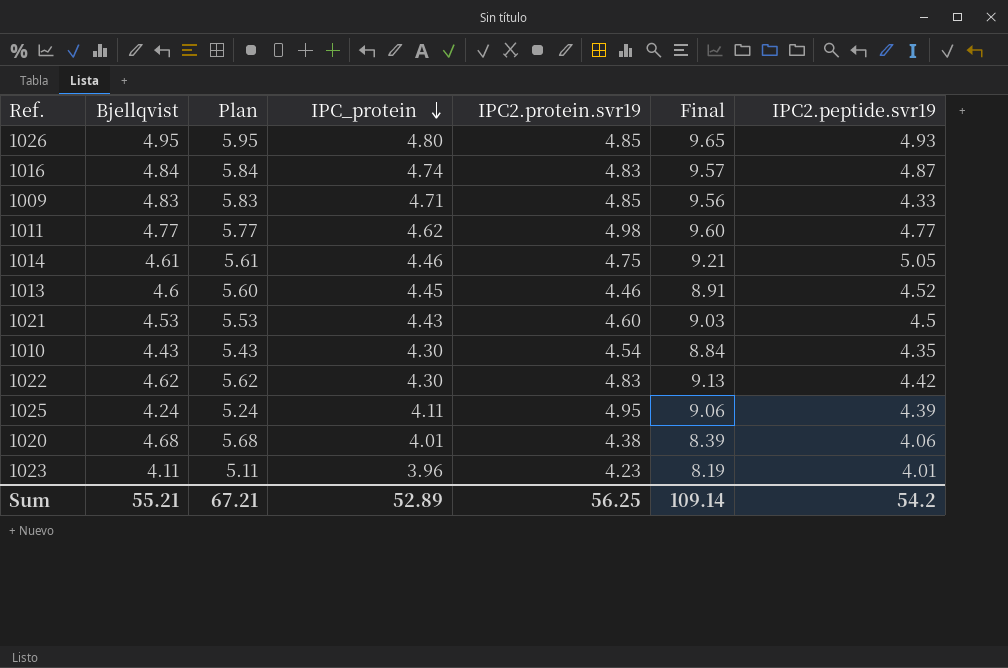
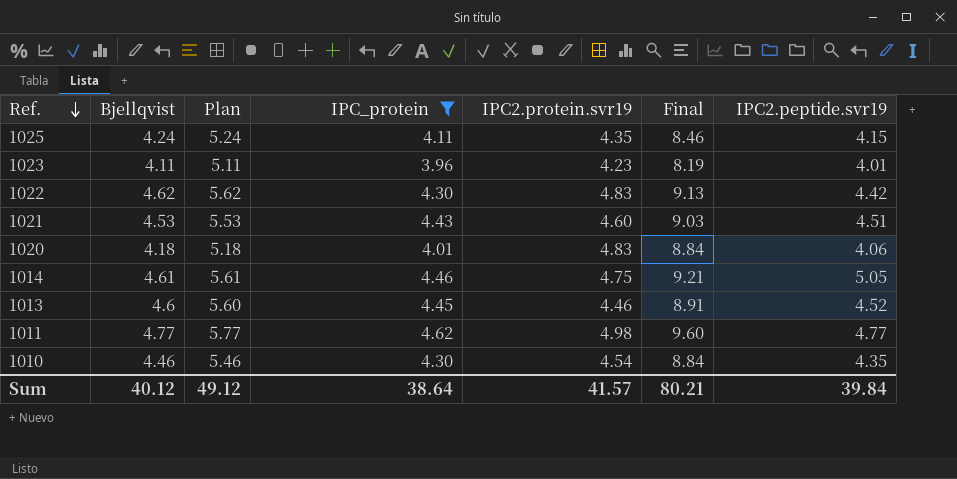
filter: none -> IPC_protein <= 4.62
row order: IPC_protein descending -> Ref. descending
1025 | IPC2.protein.svr19: 4.95 -> 4.35
1025 | Final: 9.06 -> 8.46
1025 | IPC2.peptide.svr19: 4.39 -> 4.15
1021 | IPC2.peptide.svr19: 4.5 -> 4.51
1020 | Bjellqvist: 4.68 -> 4.18
1020 | Plan: 5.68 -> 5.18
1020 | IPC2.protein.svr19: 4.38 -> 4.83
1020 | Final: 8.39 -> 8.84
1010 | Bjellqvist: 4.43 -> 4.46
1010 | Plan: 5.43 -> 5.46
Sum | Bjellqvist: 55.21 -> 40.12
Sum | Plan: 67.21 -> 49.12
Sum | IPC_protein: 52.89 -> 38.64
Sum | IPC2.protein.svr19: 56.25 -> 41.57
Sum | Final: 109.14 -> 80.21
Sum | IPC2.peptide.svr19: 54.2 -> 39.84

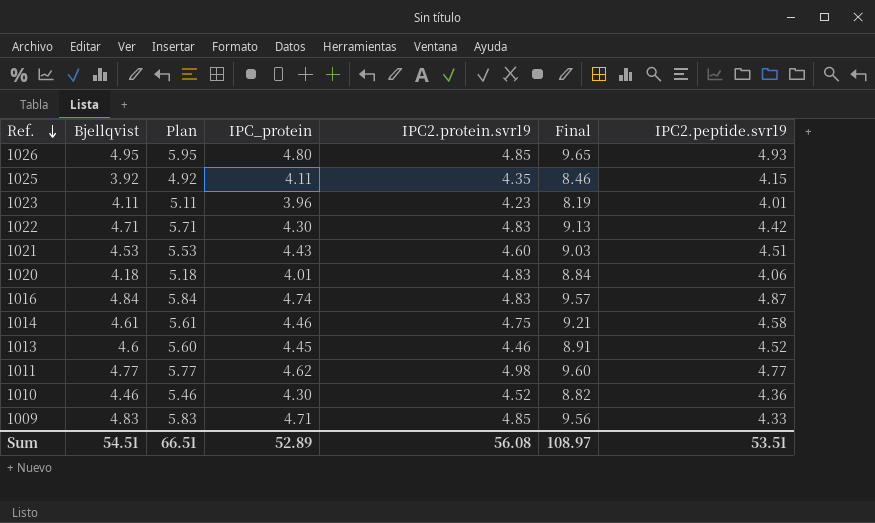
filter: IPC_protein <= 4.62 -> none
1025 | Bjellqvist: 4.24 -> 3.92
1025 | Plan: 5.24 -> 4.92
1022 | Bjellqvist: 4.62 -> 4.71
1022 | Plan: 5.62 -> 5.71
1014 | IPC2.peptide.svr19: 5.05 -> 4.58
1010 | IPC2.protein.svr19: 4.54 -> 4.52
1010 | Final: 8.84 -> 8.82
1010 | IPC2.peptide.svr19: 4.35 -> 4.36
Sum | Bjellqvist: 40.12 -> 54.51
Sum | Plan: 49.12 -> 66.51
Sum | IPC_protein: 38.64 -> 52.89
Sum | IPC2.protein.svr19: 41.57 -> 56.08
Sum | Final: 80.21 -> 108.97
Sum | IPC2.peptide.svr19: 39.84 -> 53.51

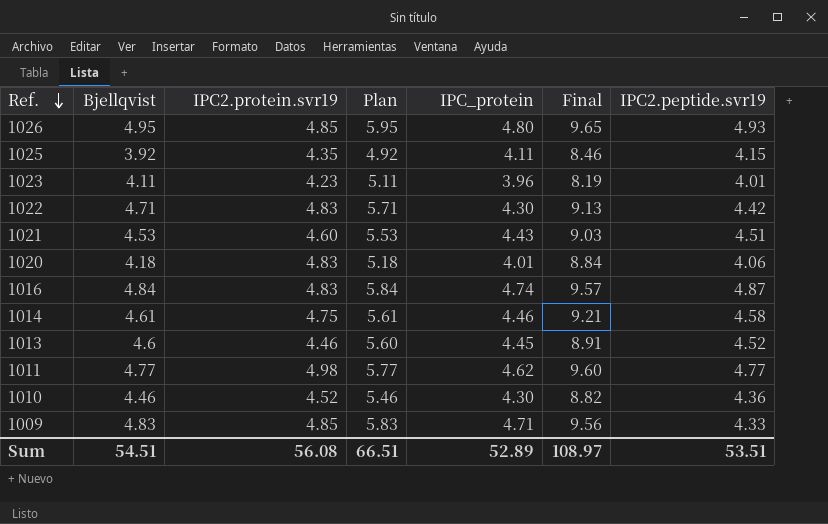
column IPC2.protein.svr19 | position: 5 -> 3

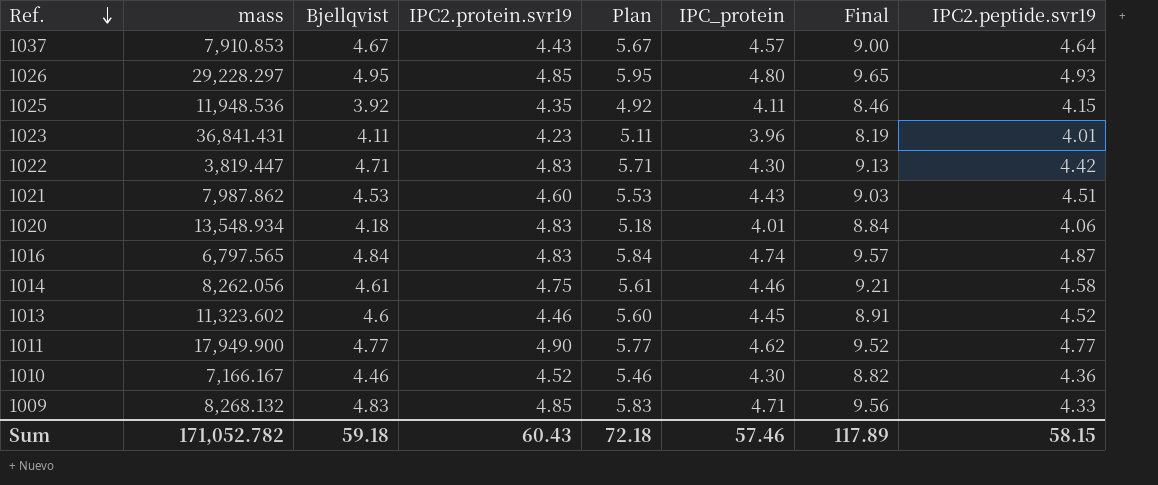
column mass | position: none -> 2
row 1037: none -> 7,910.853 | 4.67 | 4.43 | 5.67 | 4.57 | 9.00 | 4.64
1011 | IPC2.protein.svr19: 4.98 -> 4.90
1011 | Final: 9.60 -> 9.52
Sum | Bjellqvist: 54.51 -> 59.18
Sum | IPC2.protein.svr19: 56.08 -> 60.43
Sum | Plan: 66.51 -> 72.18
Sum | IPC_protein: 52.89 -> 57.46
Sum | Final: 108.97 -> 117.89
Sum | IPC2.peptide.svr19: 53.51 -> 58.15

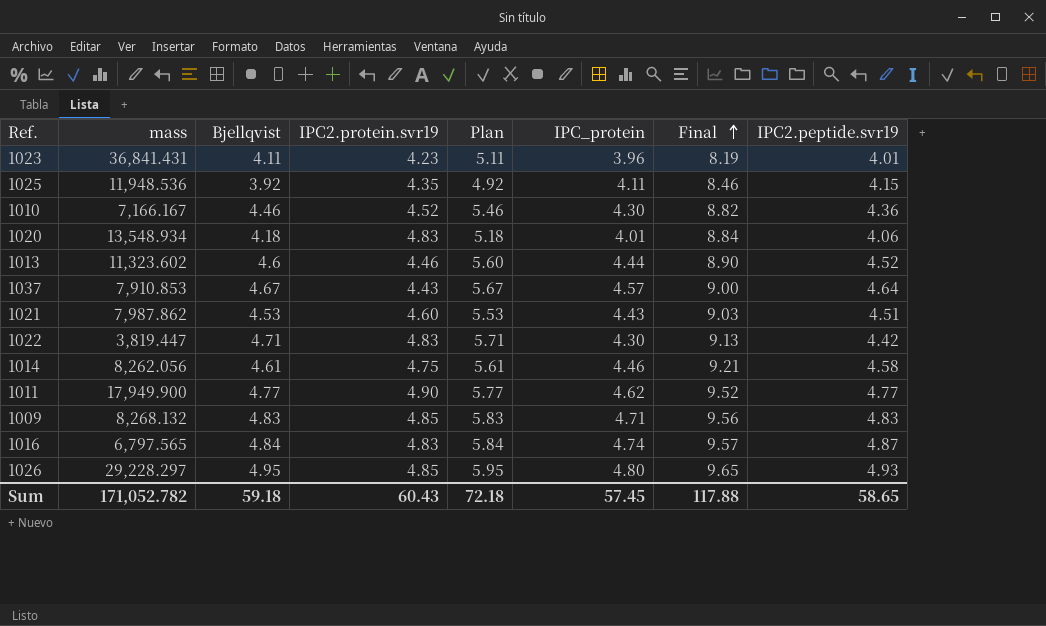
row order: Ref. descending -> Final ascending
1013 | IPC_protein: 4.45 -> 4.44
1013 | Final: 8.91 -> 8.90
1009 | IPC2.peptide.svr19: 4.33 -> 4.83
Sum | IPC_protein: 57.46 -> 57.45
Sum | Final: 117.89 -> 117.88
Sum | IPC2.peptide.svr19: 58.15 -> 58.65

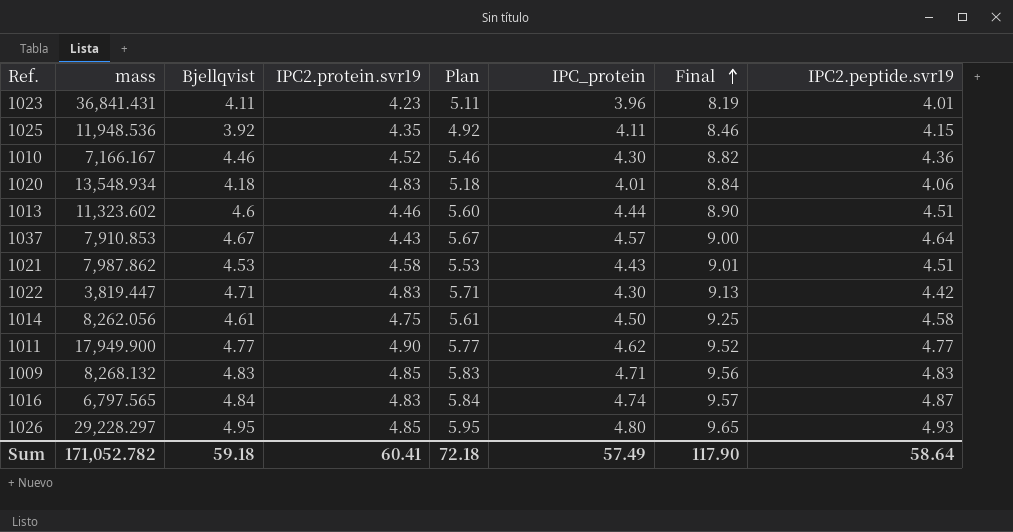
1013 | IPC2.peptide.svr19: 4.52 -> 4.51
1021 | IPC2.protein.svr19: 4.60 -> 4.58
1021 | Final: 9.03 -> 9.01
1014 | IPC_protein: 4.46 -> 4.50
1014 | Final: 9.21 -> 9.25
Sum | IPC2.protein.svr19: 60.43 -> 60.41
Sum | IPC_protein: 57.45 -> 57.49
Sum | Final: 117.88 -> 117.90
Sum | IPC2.peptide.svr19: 58.65 -> 58.64

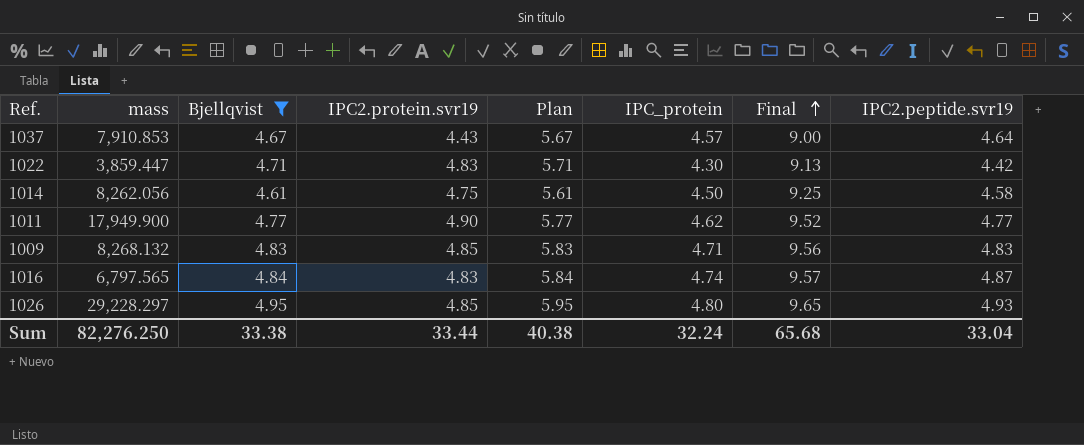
filter: none -> Bjellqvist >= 4.61
1022 | mass: 3,819.447 -> 3,859.447
Sum | mass: 171,052.782 -> 82,276.250
Sum | Bjellqvist: 59.18 -> 33.38
Sum | IPC2.protein.svr19: 60.41 -> 33.44
Sum | Plan: 72.18 -> 40.38
Sum | IPC_protein: 57.49 -> 32.24
Sum | Final: 117.90 -> 65.68
Sum | IPC2.peptide.svr19: 58.64 -> 33.04

